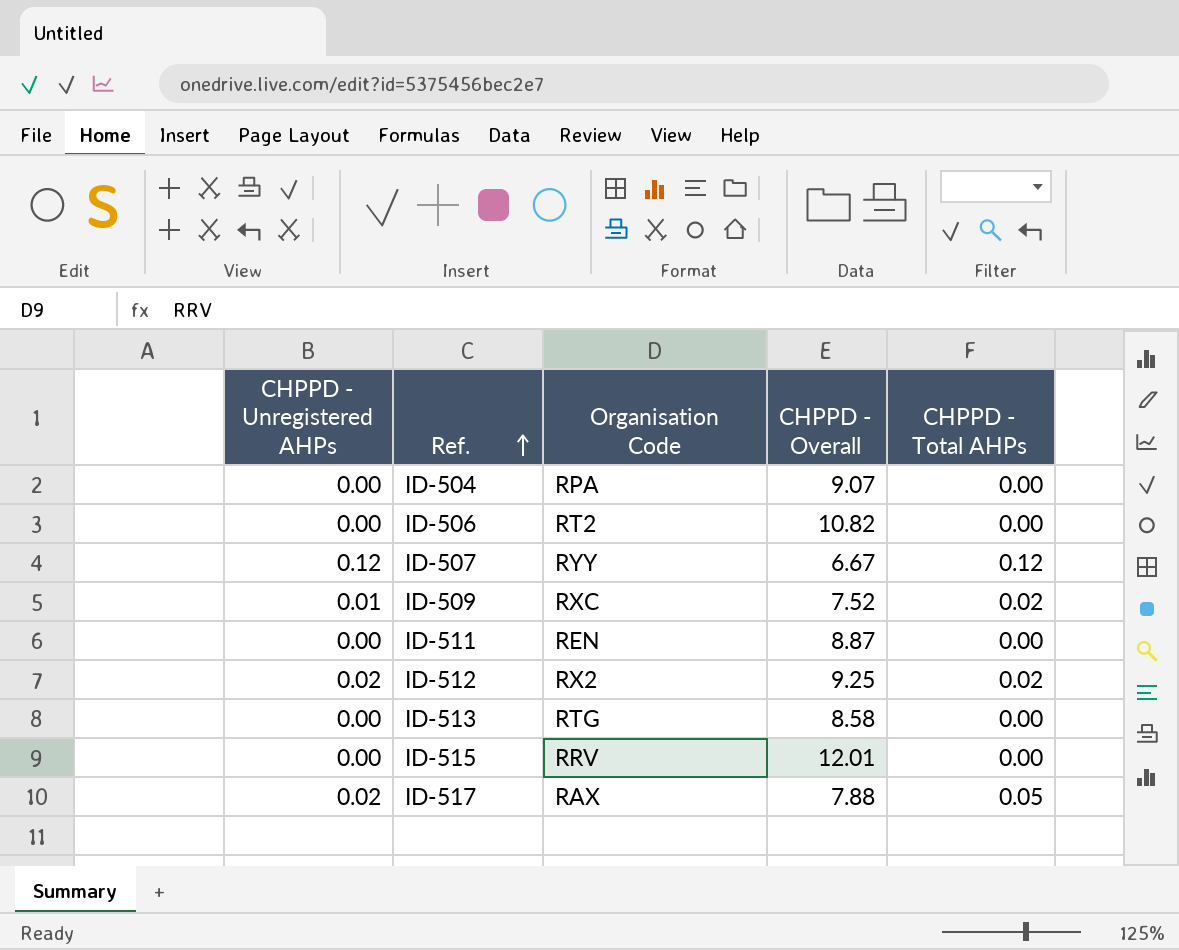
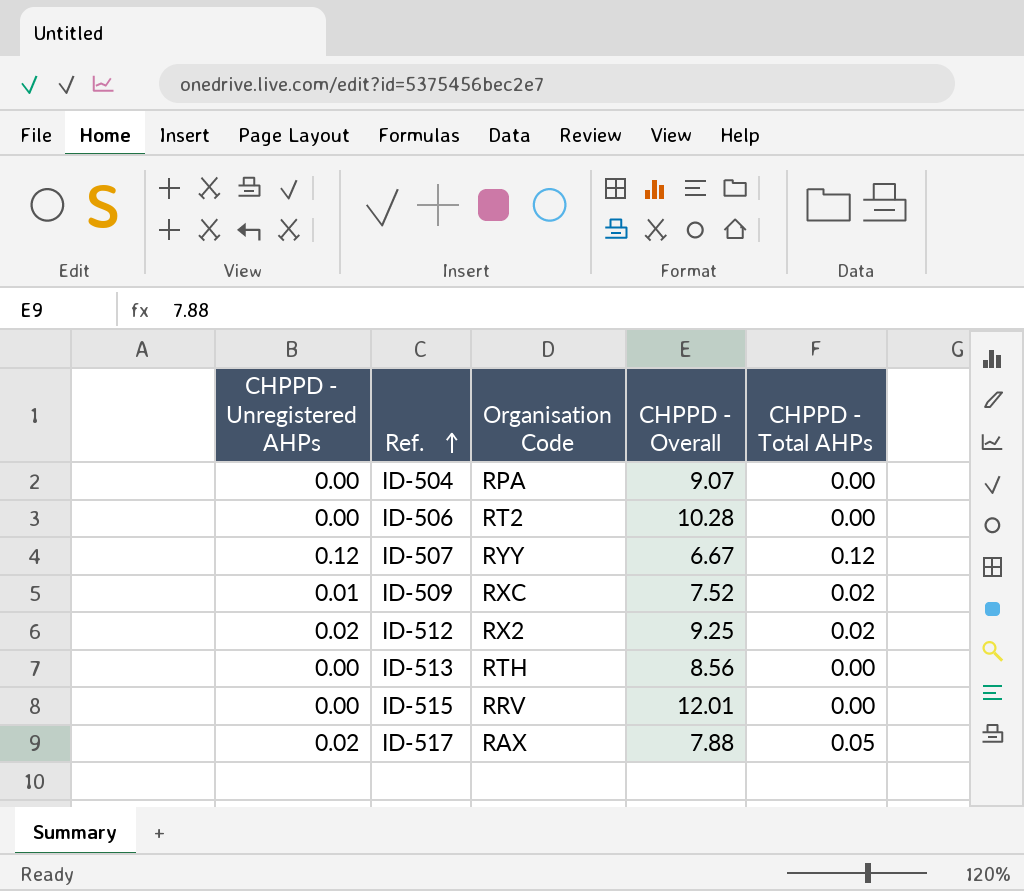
row ID-511: 0.00 | REN | 8.87 | 0.00 -> none
ID-506 | CHPPD - Overall: 10.82 -> 10.28
ID-513 | Organisation Code: RTG -> RTH
ID-513 | CHPPD - Overall: 8.58 -> 8.56

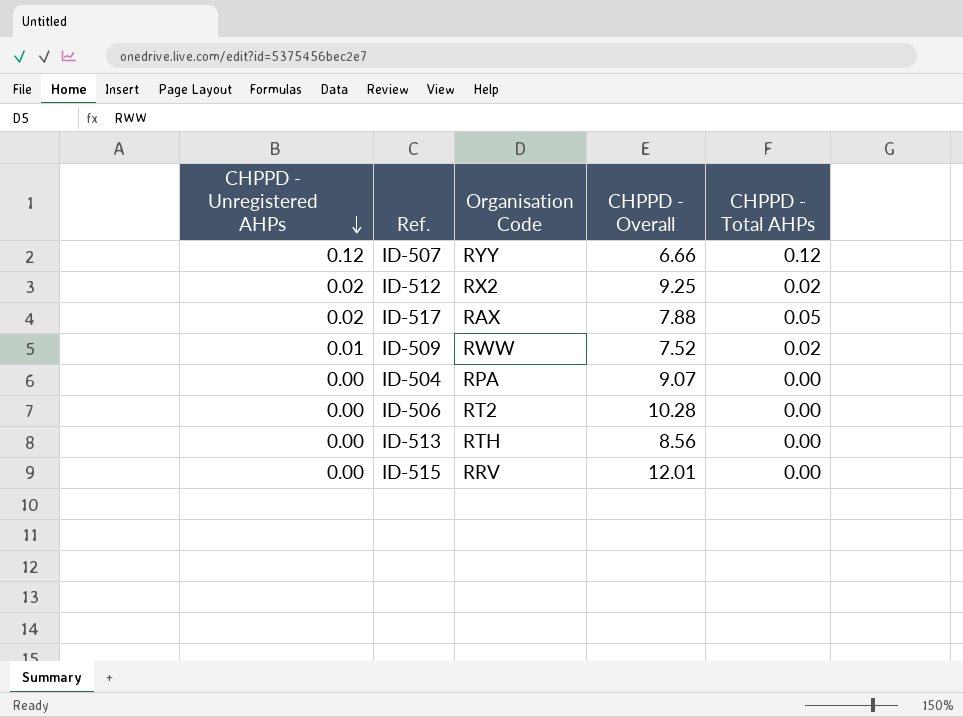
row order: Ref. ascending -> CHPPD - Unregistered AHPs descending
ID-507 | CHPPD - Overall: 6.67 -> 6.66
ID-509 | Organisation Code: RXC -> RWW

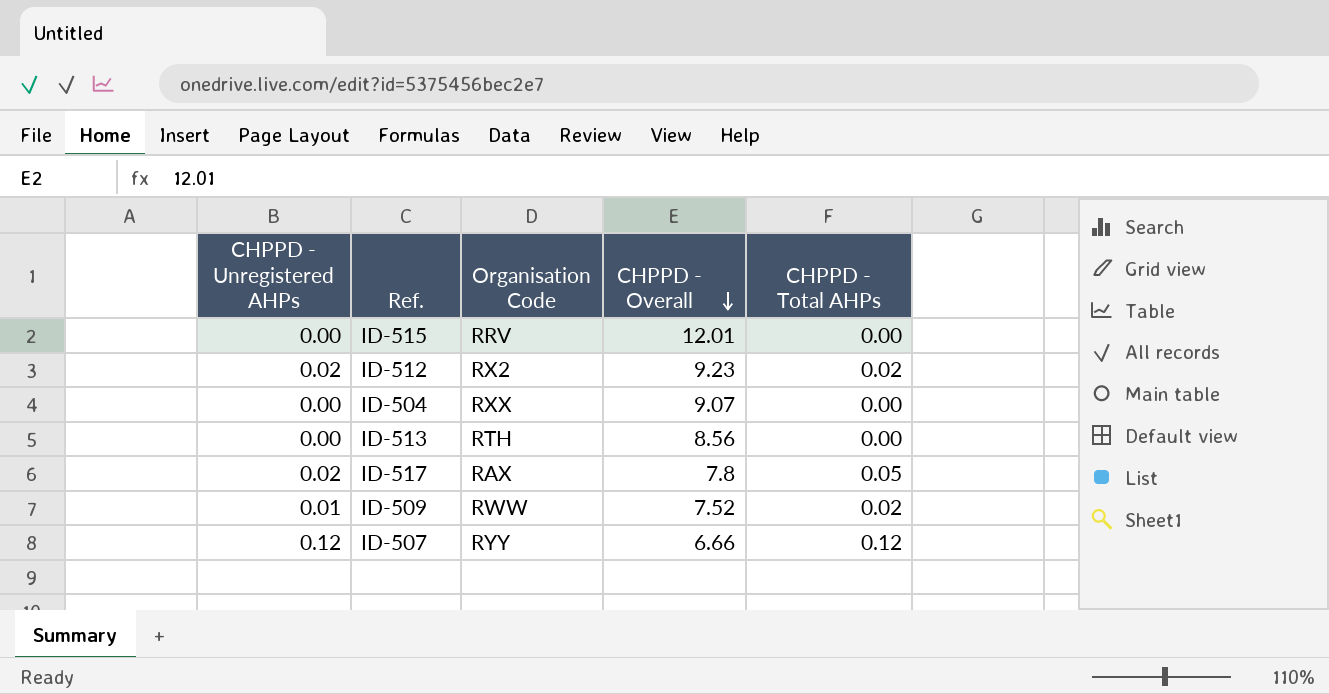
row order: CHPPD - Unregistered AHPs descending -> CHPPD - Overall descending
row ID-506: 0.00 | RT2 | 10.28 | 0.00 -> none
ID-512 | CHPPD - Overall: 9.25 -> 9.23
ID-504 | Organisation Code: RPA -> RXX
ID-517 | CHPPD - Overall: 7.88 -> 7.8

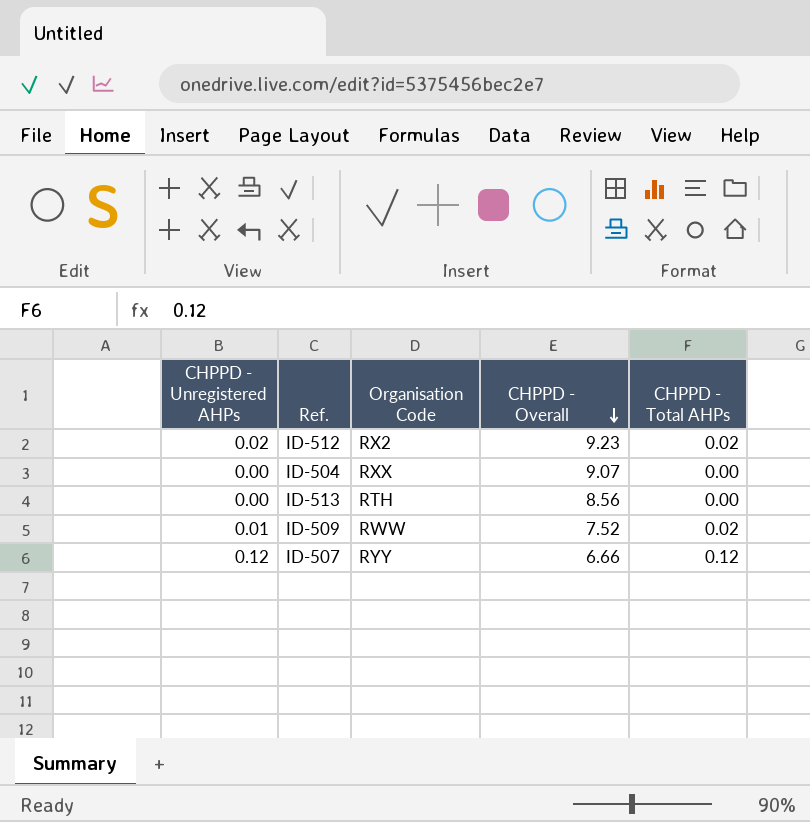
row ID-515: 0.00 | RRV | 12.01 | 0.00 -> none
row ID-517: 0.02 | RAX | 7.8 | 0.05 -> none

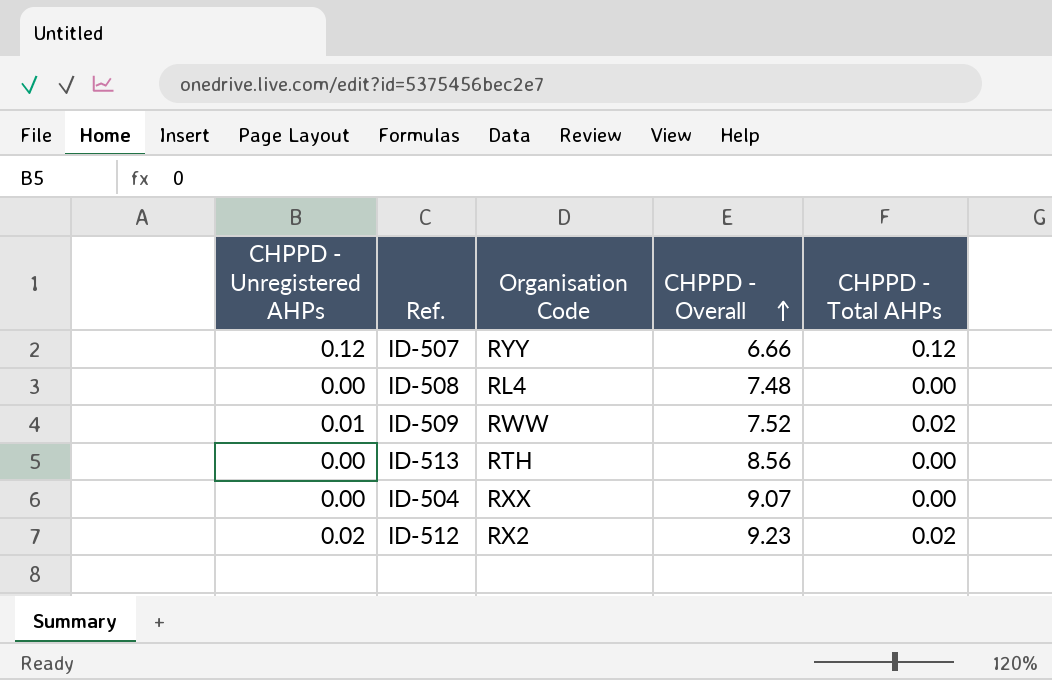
row order: CHPPD - Overall descending -> CHPPD - Overall ascending
row ID-508: none -> 0.00 | RL4 | 7.48 | 0.00

